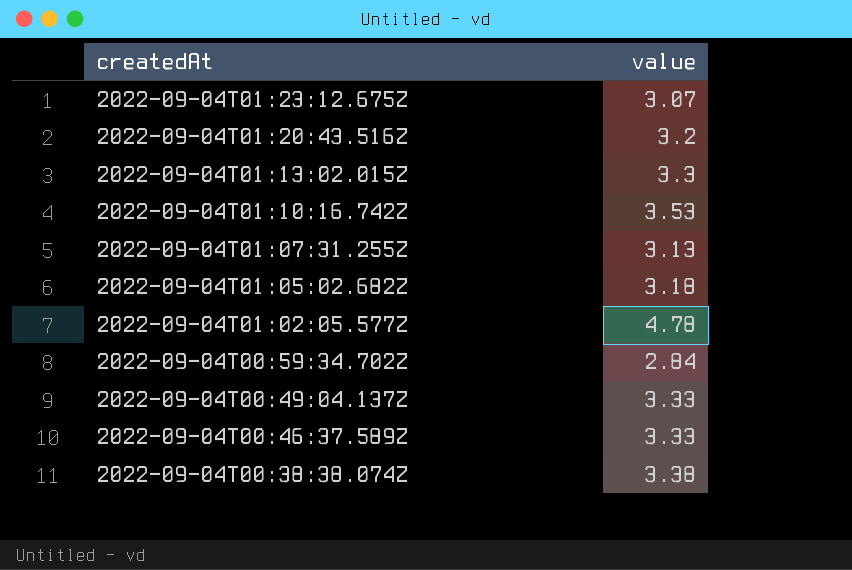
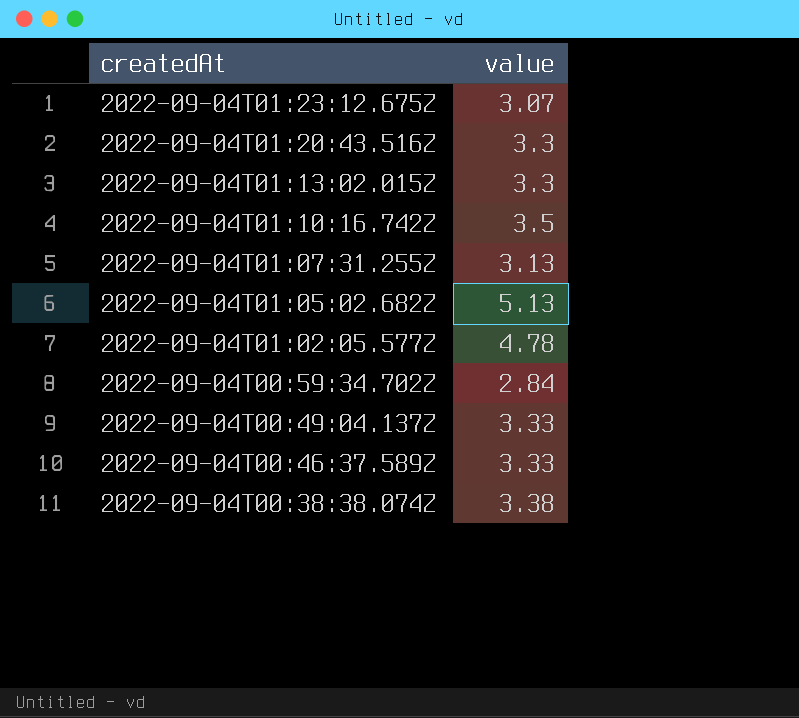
2022-09-04T01:20:43.516Z | value: 3.2 -> 3.3
2022-09-04T01:10:16.742Z | value: 3.53 -> 3.5
2022-09-04T01:05:02.682Z | value: 3.18 -> 5.13

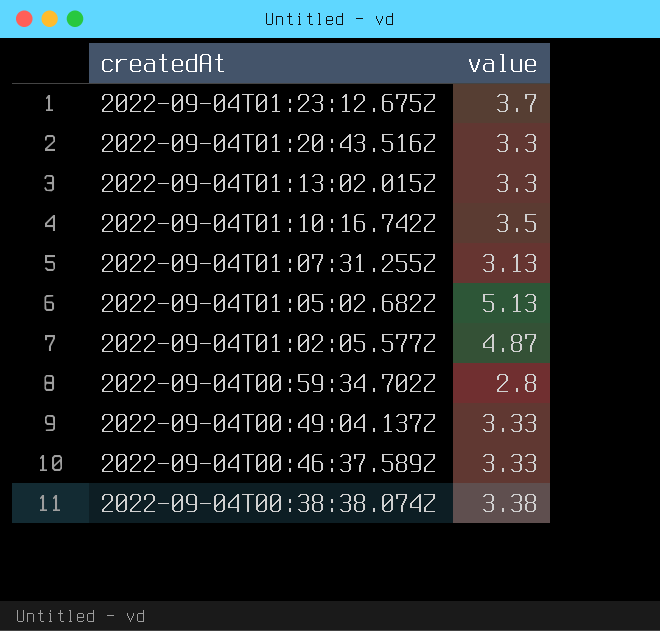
2022-09-04T01:23:12.675Z | value: 3.07 -> 3.7
2022-09-04T01:02:05.577Z | value: 4.78 -> 4.87
2022-09-04T00:59:34.702Z | value: 2.84 -> 2.8

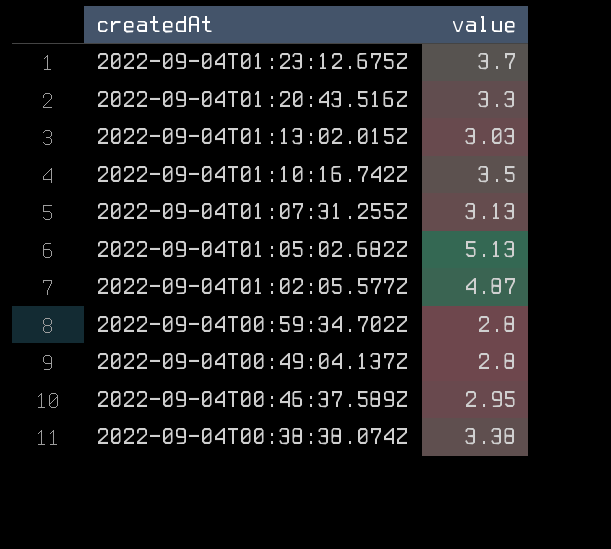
2022-09-04T01:13:02.015Z | value: 3.3 -> 3.03
2022-09-04T00:49:04.137Z | value: 3.33 -> 2.8
2022-09-04T00:46:37.589Z | value: 3.33 -> 2.95

